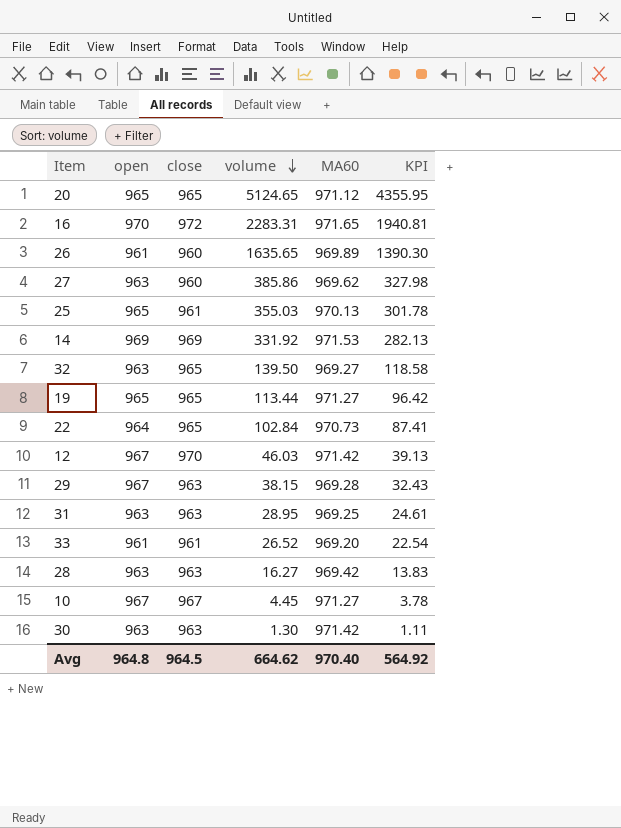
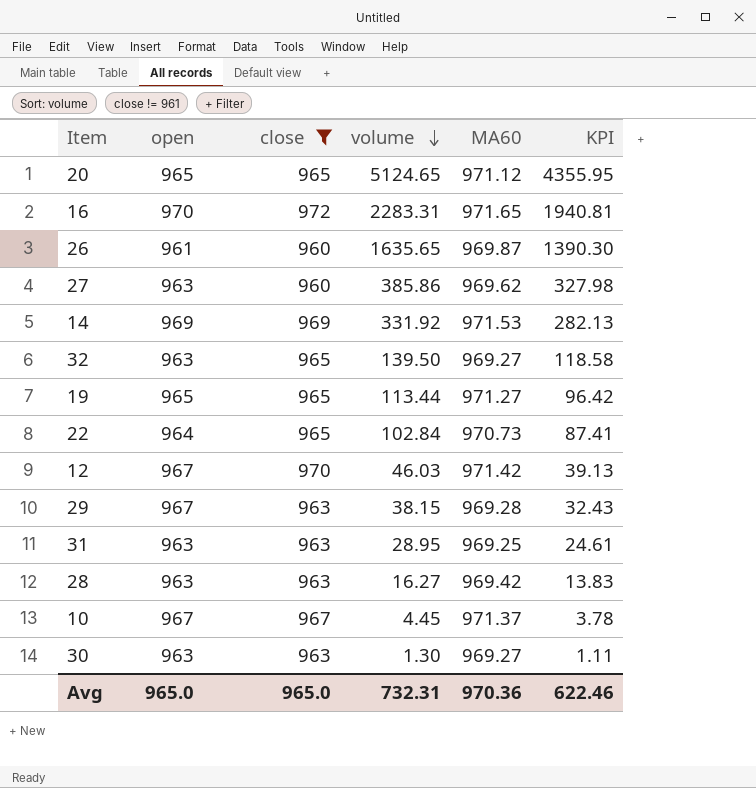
filter: none -> close != 961
26 | MA60: 969.89 -> 969.87
10 | MA60: 971.27 -> 971.37
30 | MA60: 971.42 -> 969.27
Avg | open: 964.8 -> 965.0
Avg | close: 964.5 -> 965.0
Avg | volume: 664.62 -> 732.31
Avg | MA60: 970.40 -> 970.36
Avg | KPI: 564.92 -> 622.46

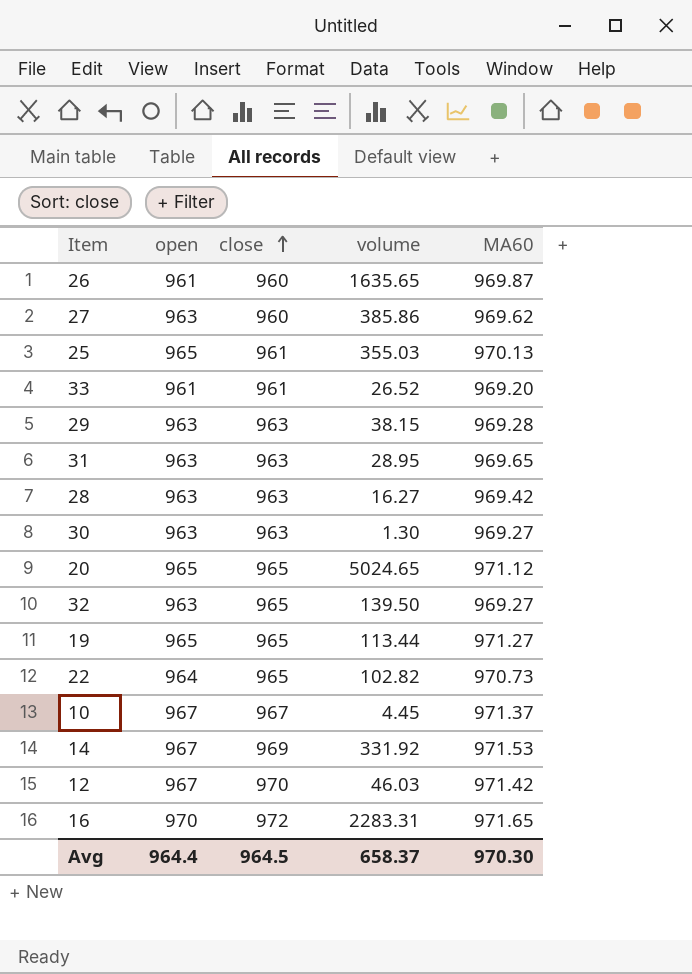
filter: close != 961 -> none
row order: volume descending -> close ascending
column KPI | formula: [volume] * 0.85 -> none
29 | open: 967 -> 963
31 | MA60: 969.25 -> 969.65
20 | volume: 5124.65 -> 5024.65
22 | volume: 102.84 -> 102.82
14 | open: 969 -> 967
Avg | open: 965.0 -> 964.4
Avg | close: 965.0 -> 964.5
Avg | volume: 732.31 -> 658.37
Avg | MA60: 970.36 -> 970.30

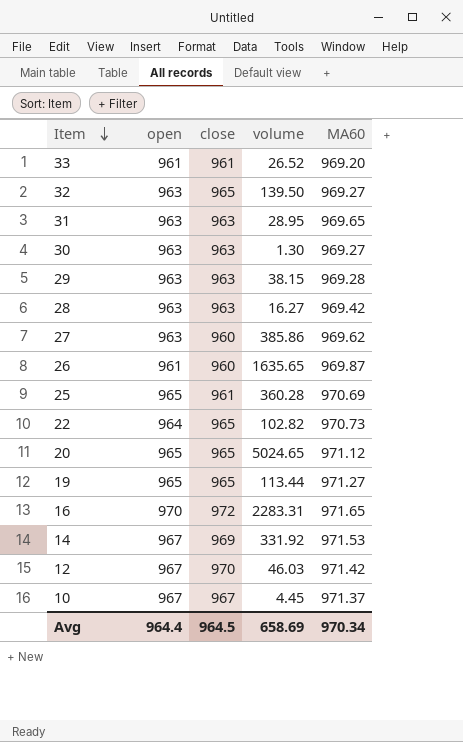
row order: close ascending -> Item descending
25 | volume: 355.03 -> 360.28
25 | MA60: 970.13 -> 970.69
Avg | volume: 658.37 -> 658.69
Avg | MA60: 970.30 -> 970.34

